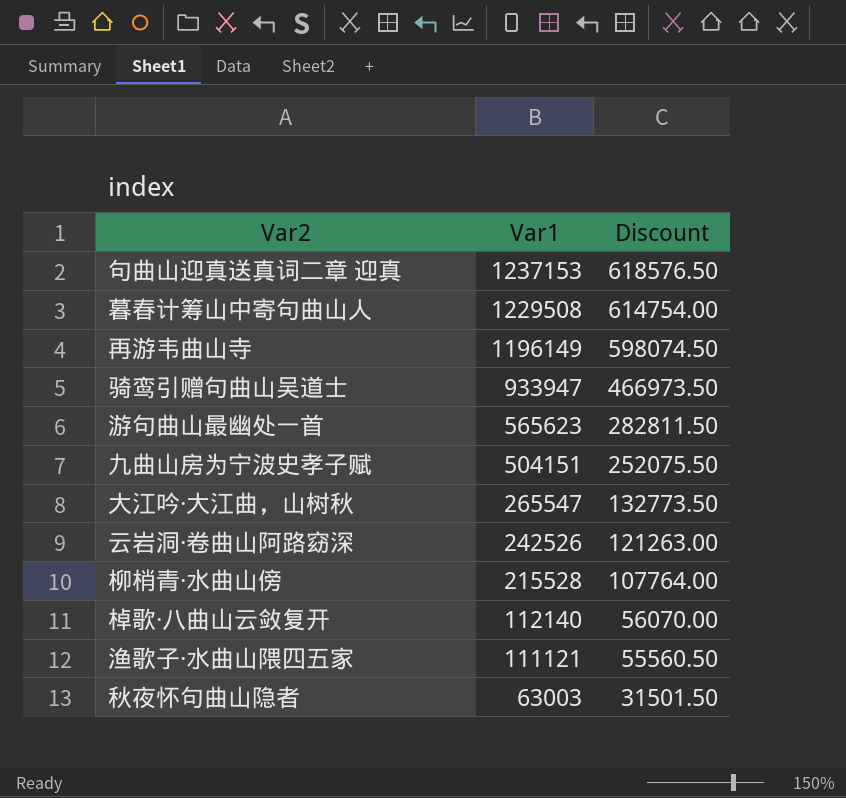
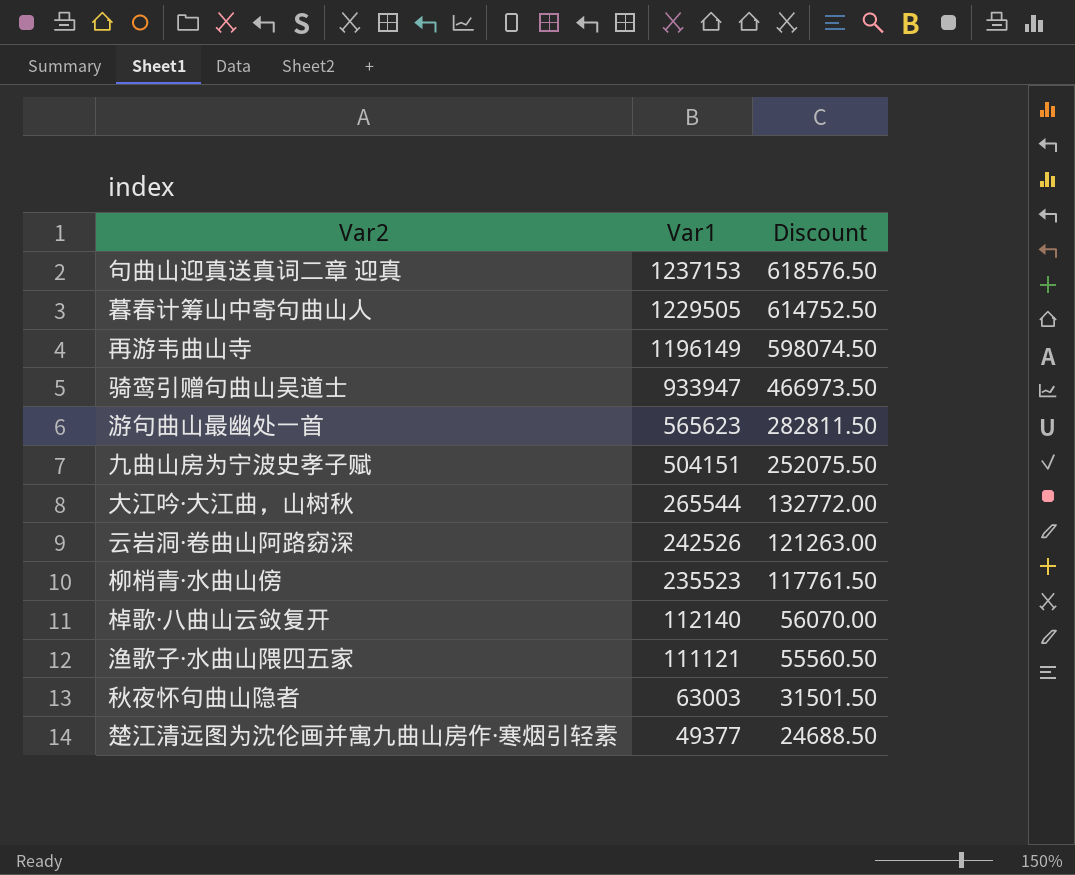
暮春计筹山中寄句曲山人 | Var1: 1229508 -> 1229505
暮春计筹山中寄句曲山人 | Discount: 614754.00 -> 614752.50
大江吟·大江曲，山树秋 | Var1: 265547 -> 265544
大江吟·大江曲，山树秋 | Discount: 132773.50 -> 132772.00
柳梢青·水曲山傍 | Var1: 215528 -> 235523
柳梢青·水曲山傍 | Discount: 107764.00 -> 117761.50
row 楚江清远图为沈伦画并寓九曲山房作·寒烟引轻素: none -> 49377 | 24688.50

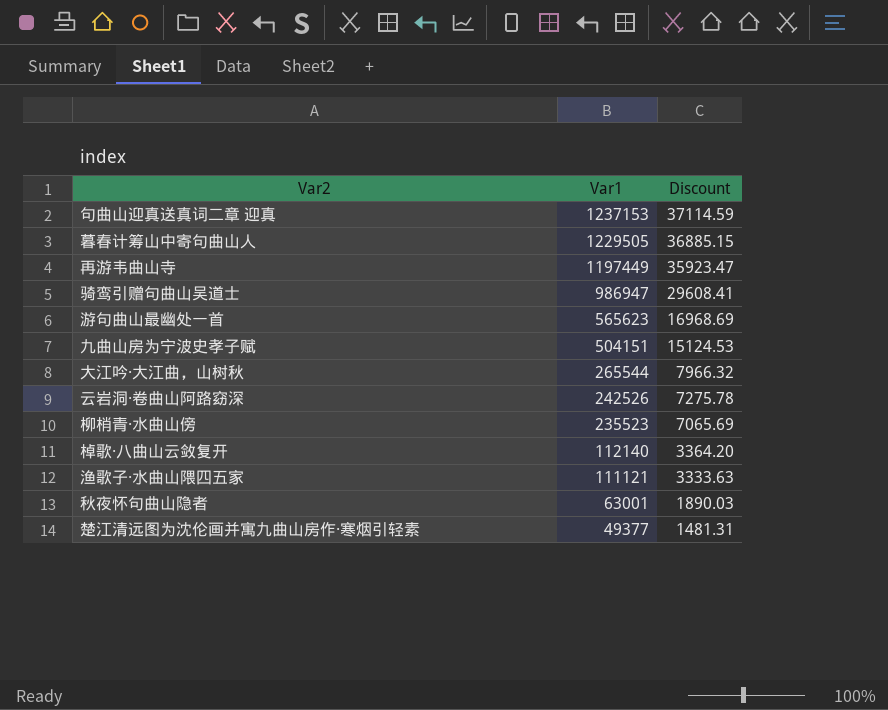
column Discount | formula: [Var1] * 0.5 -> [Var1] * 0.03
再游韦曲山寺 | Var1: 1196149 -> 1197449
骑鸾引赠句曲山吴道士 | Var1: 933947 -> 986947
秋夜怀句曲山隐者 | Var1: 63003 -> 63001

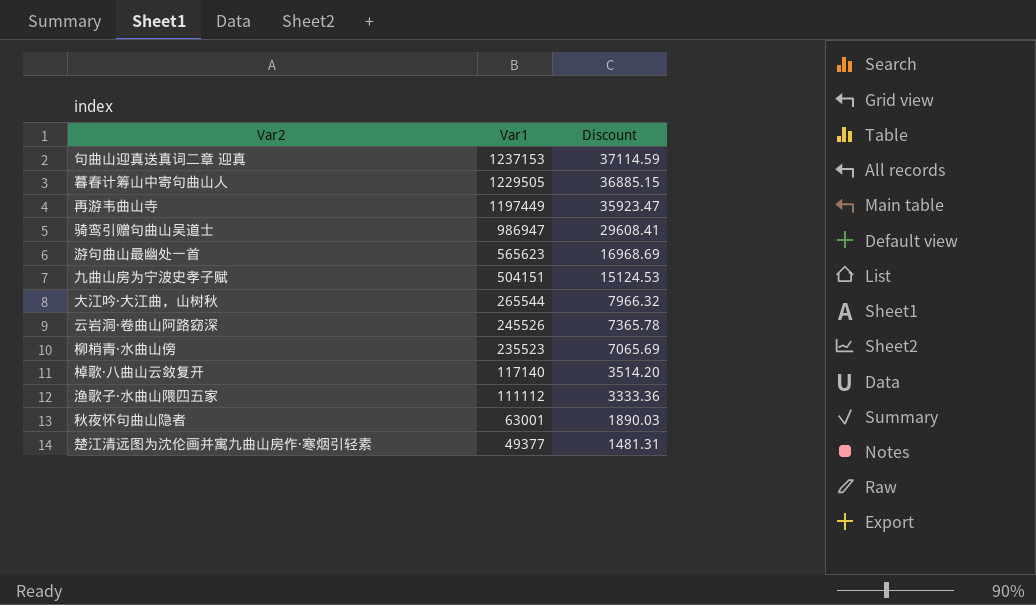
云岩洞·卷曲山阿路窈深 | Var1: 242526 -> 245526
云岩洞·卷曲山阿路窈深 | Discount: 7275.78 -> 7365.78
棹歌·八曲山云敛复开 | Var1: 112140 -> 117140
棹歌·八曲山云敛复开 | Discount: 3364.20 -> 3514.20
渔歌子·水曲山隈四五家 | Var1: 111121 -> 111112
渔歌子·水曲山隈四五家 | Discount: 3333.63 -> 3333.36

